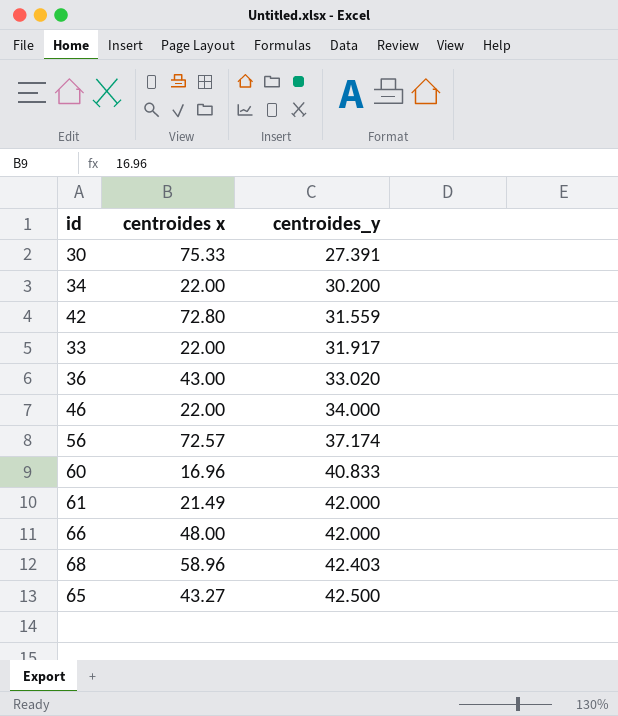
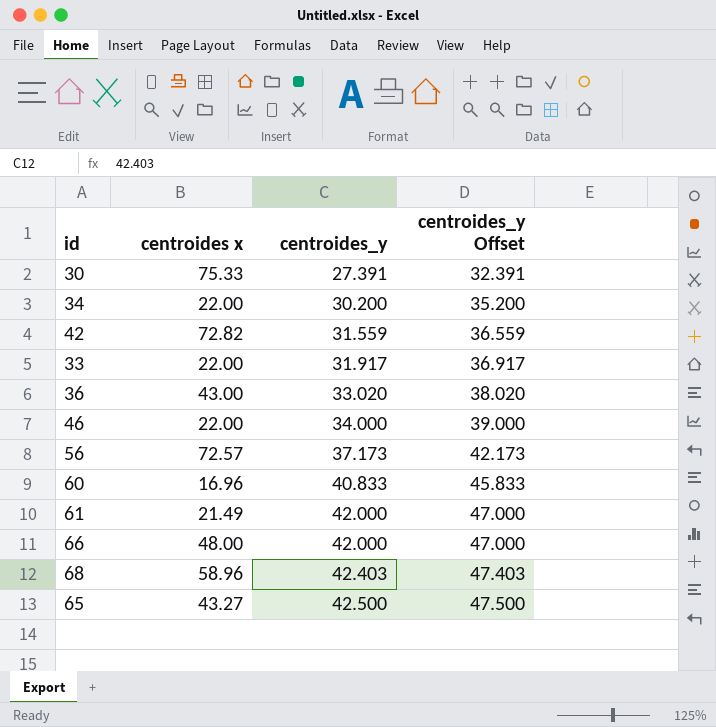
column centroides_y Offset | formula: none -> [centroides_y] + 5
42 | centroides x: 72.80 -> 72.82
56 | centroides_y: 37.174 -> 37.173

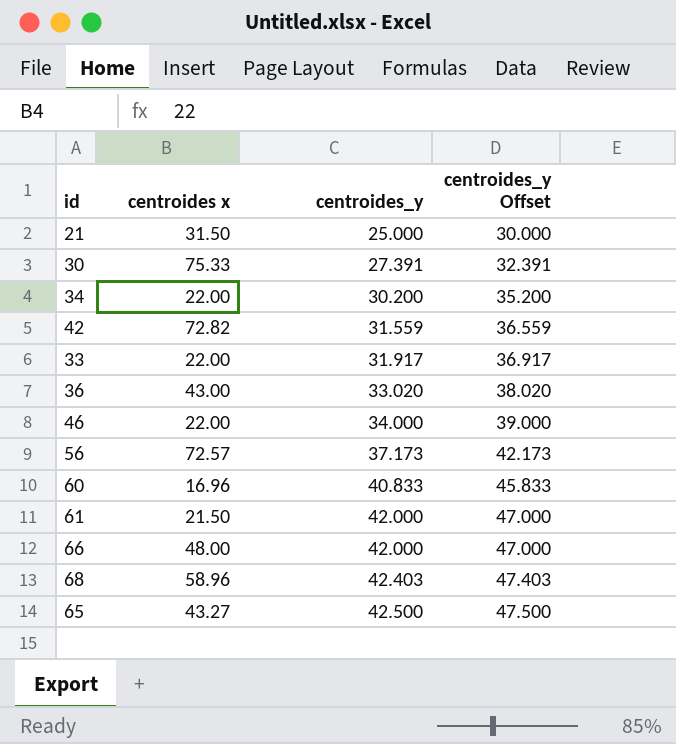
row 21: none -> 31.50 | 25.000 | 30.000
61 | centroides x: 21.49 -> 21.50

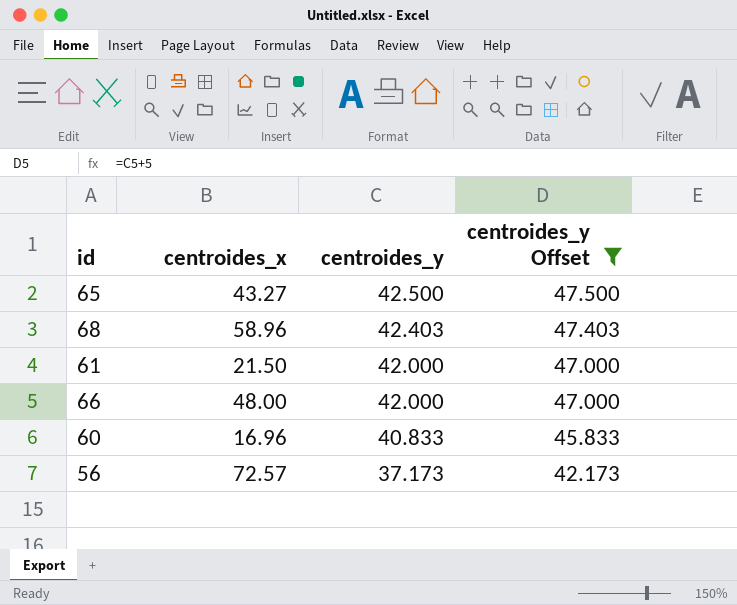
filter: none -> centroides_y Offset >= 42.173
row order: centroides_y ascending -> centroides_y descending
column name: centroides x -> centroides_x

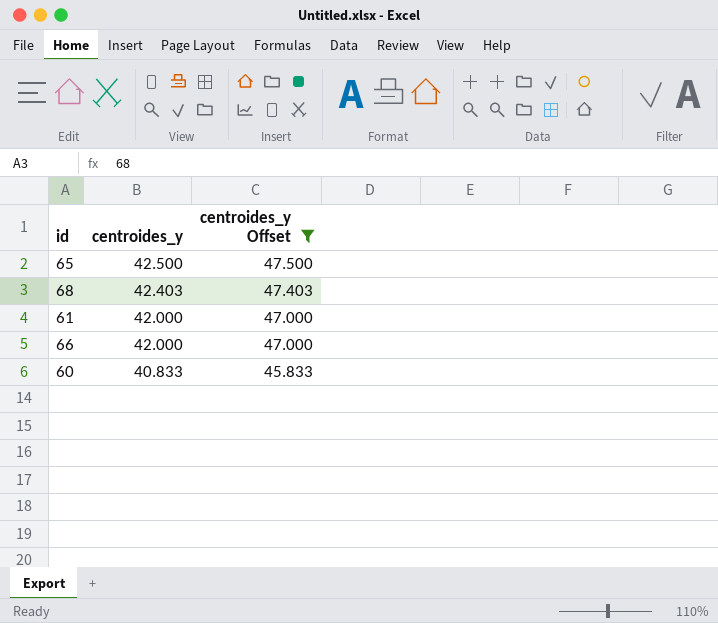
column centroides_x | position: 2 -> none
row 56: 72.57 | 37.173 | 42.173 -> none

